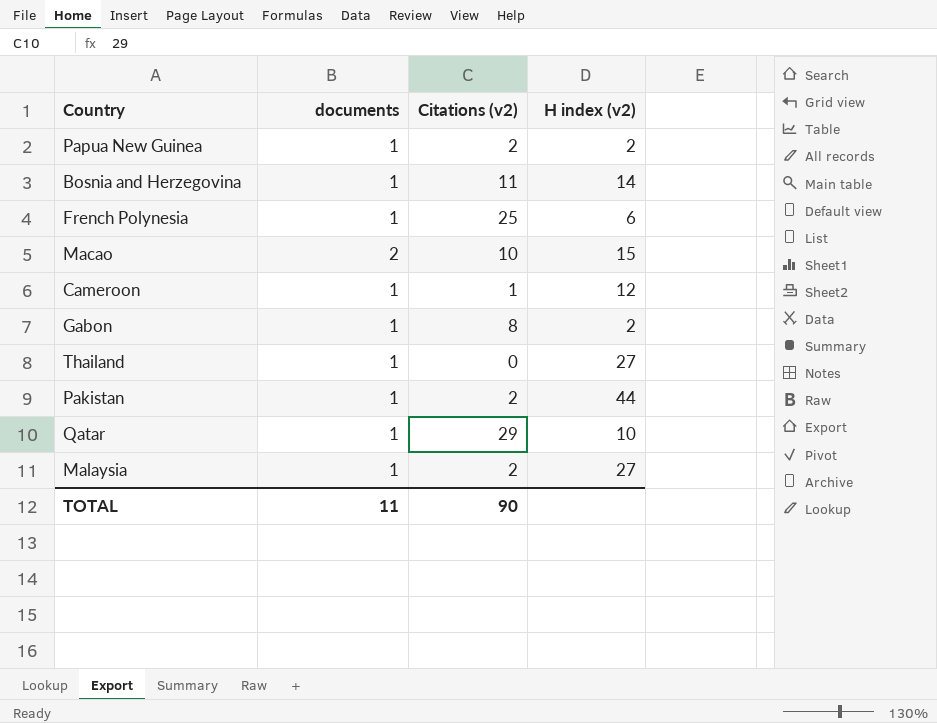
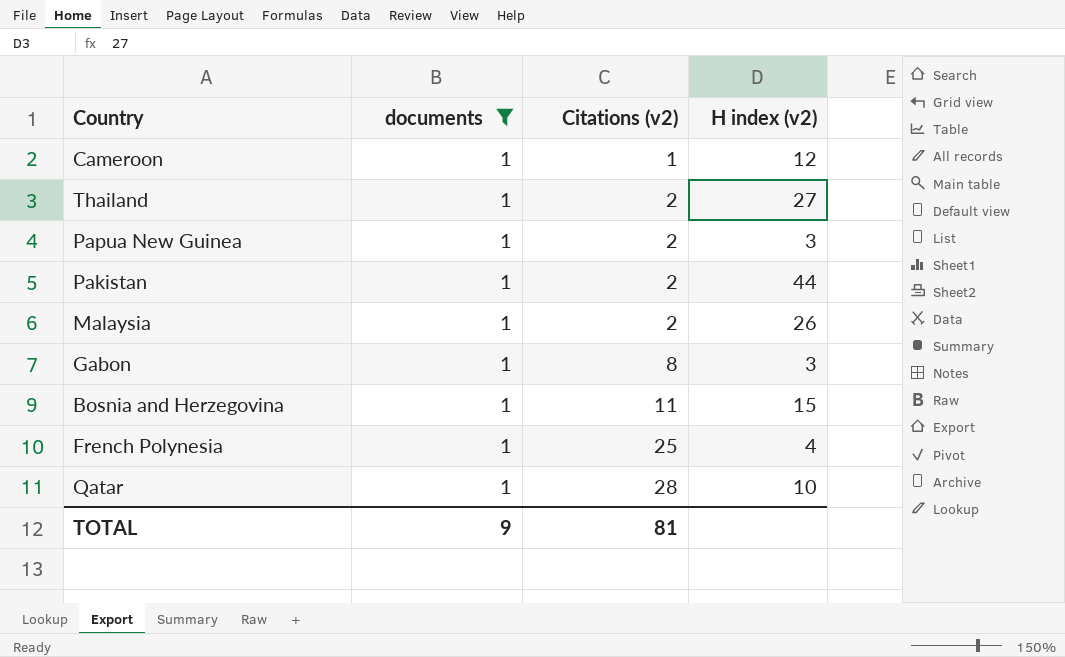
filter: none -> documents = 1
row order: none -> Citations (v2) ascending
Thailand | Citations (v2): 0 -> 2
Papua New Guinea | H index (v2): 2 -> 3
Malaysia | H index (v2): 27 -> 26
Gabon | H index (v2): 2 -> 3
Bosnia and Herzegovina | H index (v2): 14 -> 15
French Polynesia | H index (v2): 6 -> 4
Qatar | Citations (v2): 29 -> 28
TOTAL | documents: 11 -> 9
TOTAL | Citations (v2): 90 -> 81

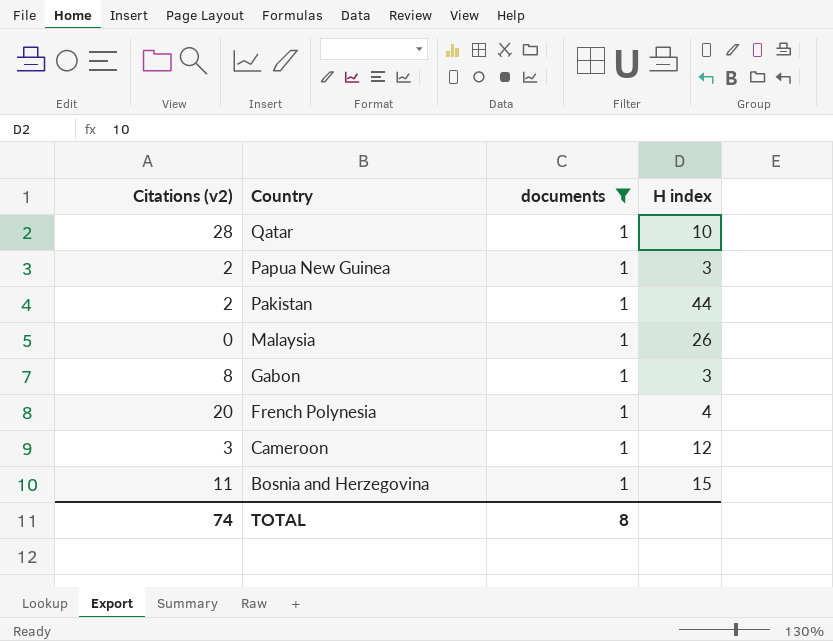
row order: Citations (v2) ascending -> Country descending
column Citations (v2) | position: 3 -> 1
column name: H index (v2) -> H index
row Thailand: 1 | 2 | 27 -> none
Malaysia | Citations (v2): 2 -> 0
French Polynesia | Citations (v2): 25 -> 20
Cameroon | Citations (v2): 1 -> 3
TOTAL | Citations (v2): 81 -> 74
TOTAL | documents: 9 -> 8

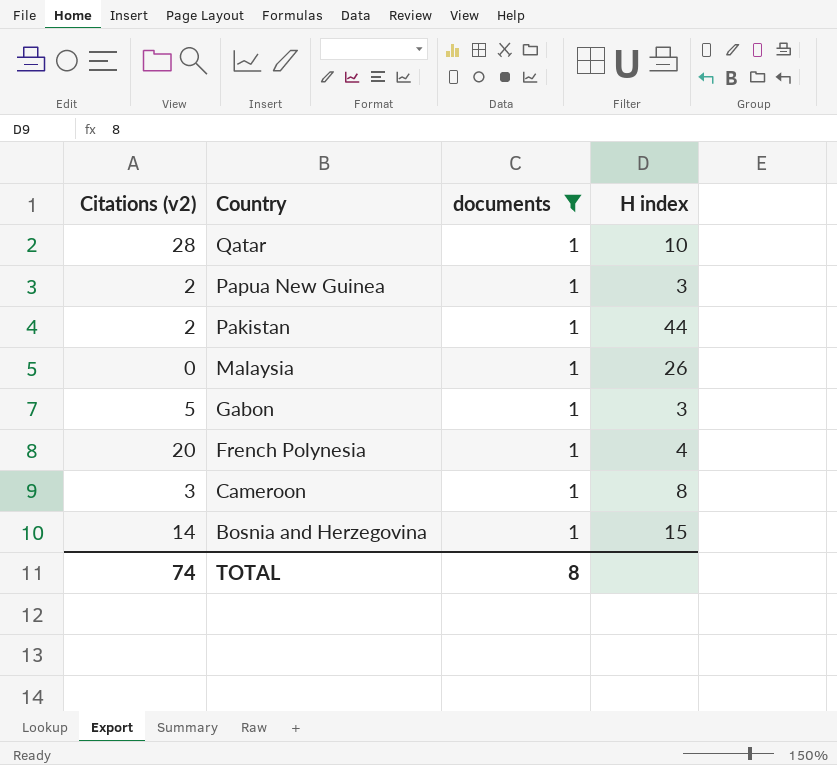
Gabon | Citations (v2): 8 -> 5
Cameroon | H index: 12 -> 8
Bosnia and Herzegovina | Citations (v2): 11 -> 14

